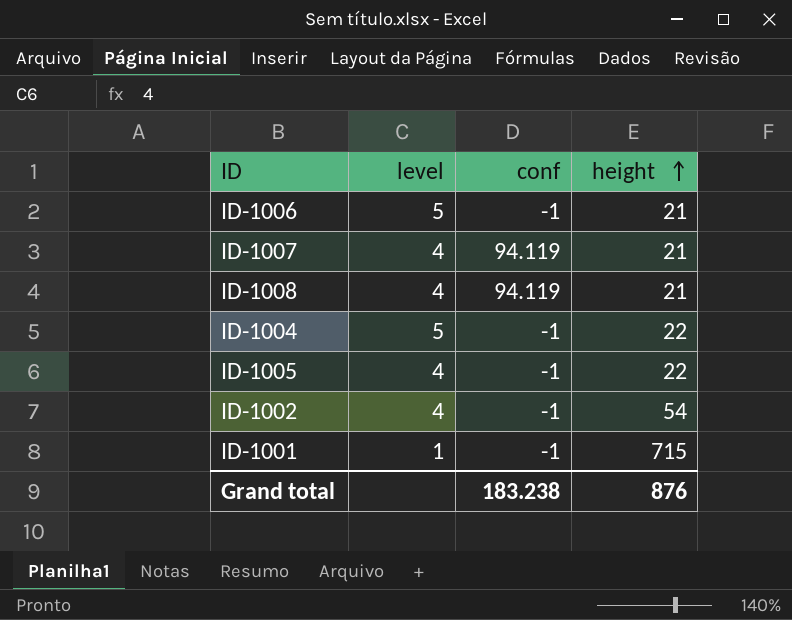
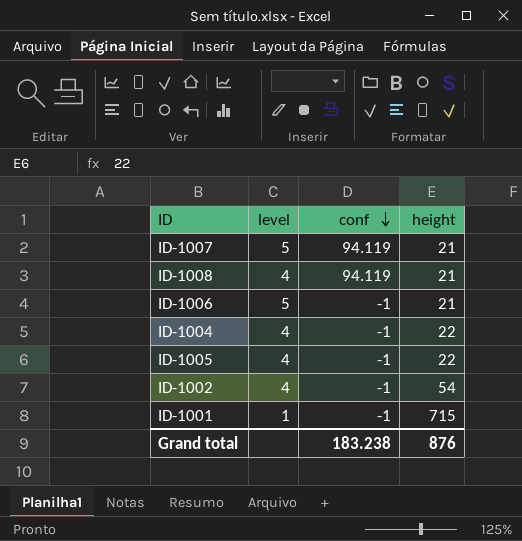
row order: height ascending -> conf descending
ID-1007 | level: 4 -> 5
ID-1004 | level: 5 -> 4

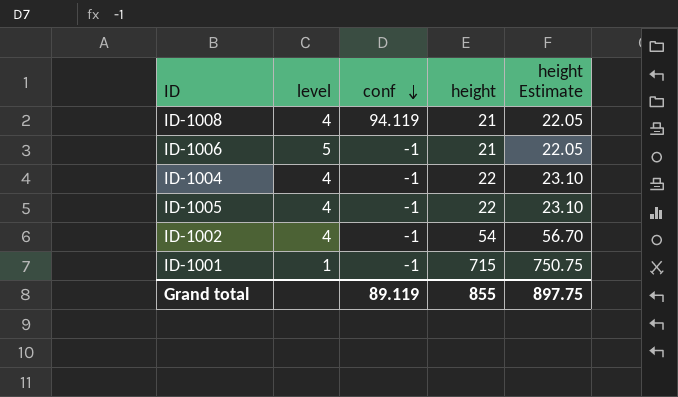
column height Estimate | formula: none -> [height] * 1.05
row ID-1007: 5 | 94.119 | 21 -> none
Grand total | conf: 183.238 -> 89.119
Grand total | height: 876 -> 855

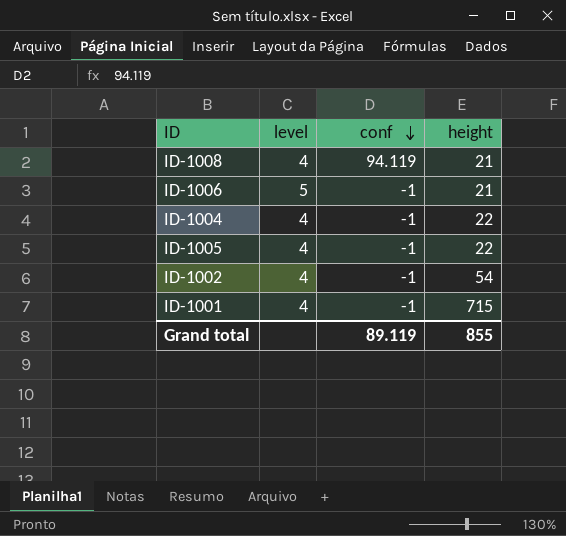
column height Estimate | formula: [height] * 1.05 -> none
ID-1001 | level: 1 -> 4

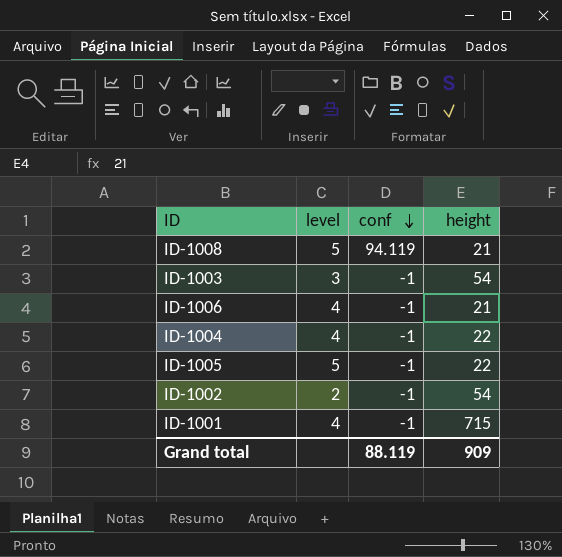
ID-1008 | level: 4 -> 5
row ID-1003: none -> 3 | -1 | 54
ID-1006 | level: 5 -> 4
ID-1005 | level: 4 -> 5
ID-1002 | level: 4 -> 2
Grand total | conf: 89.119 -> 88.119
Grand total | height: 855 -> 909

